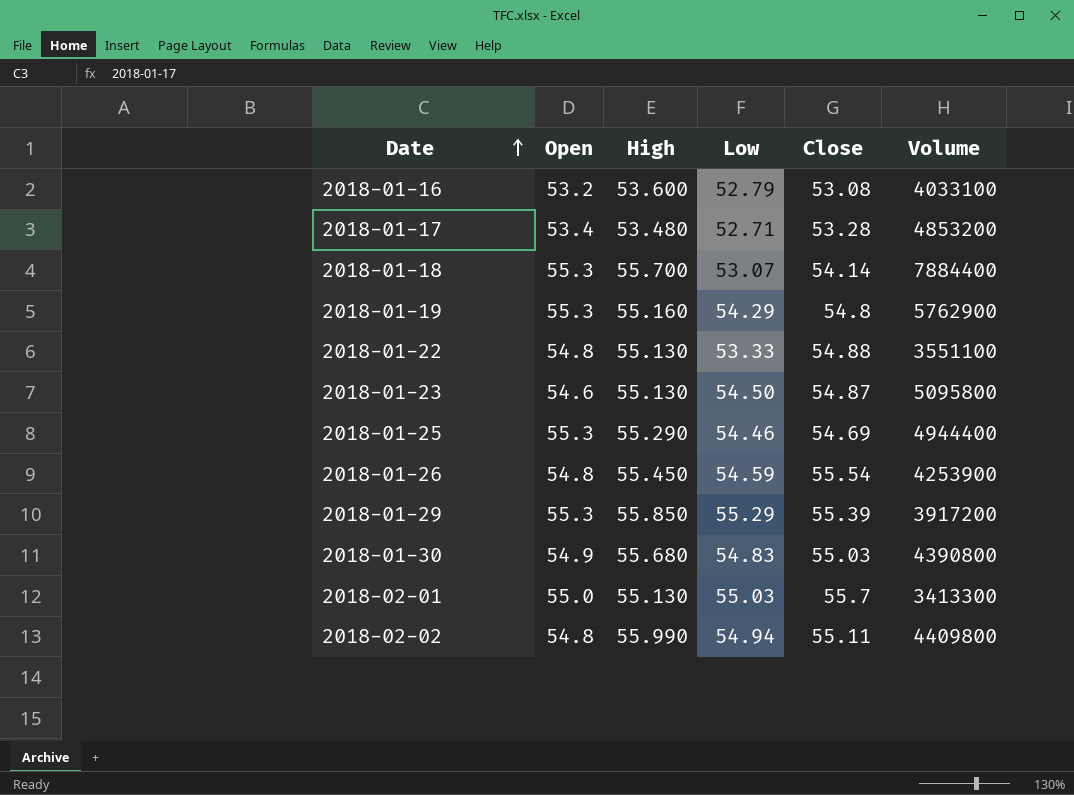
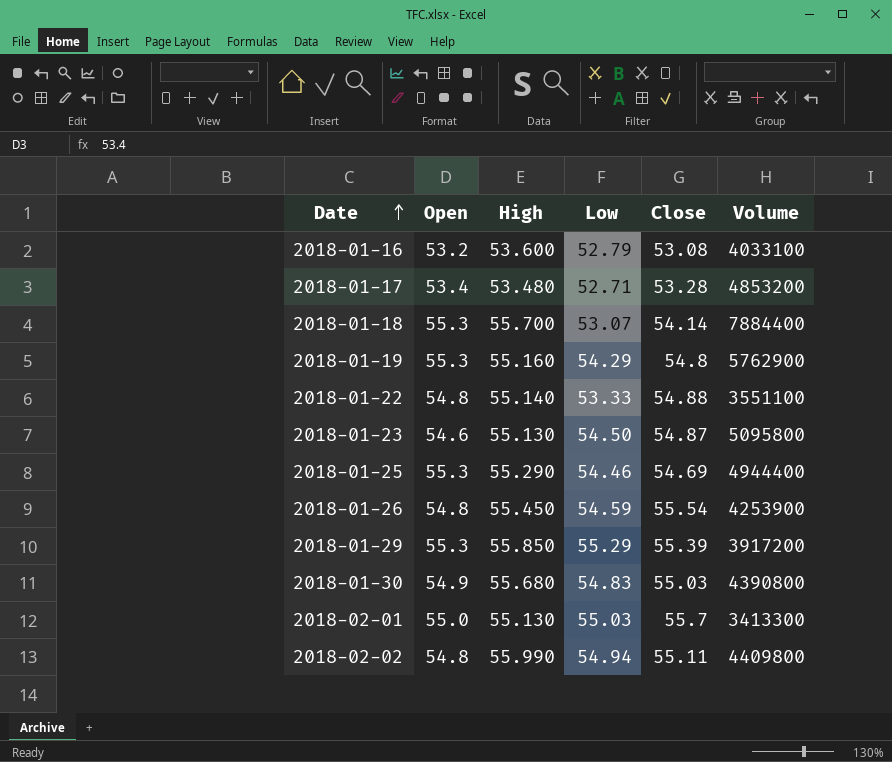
2018-01-22 | High: 55.130 -> 55.140

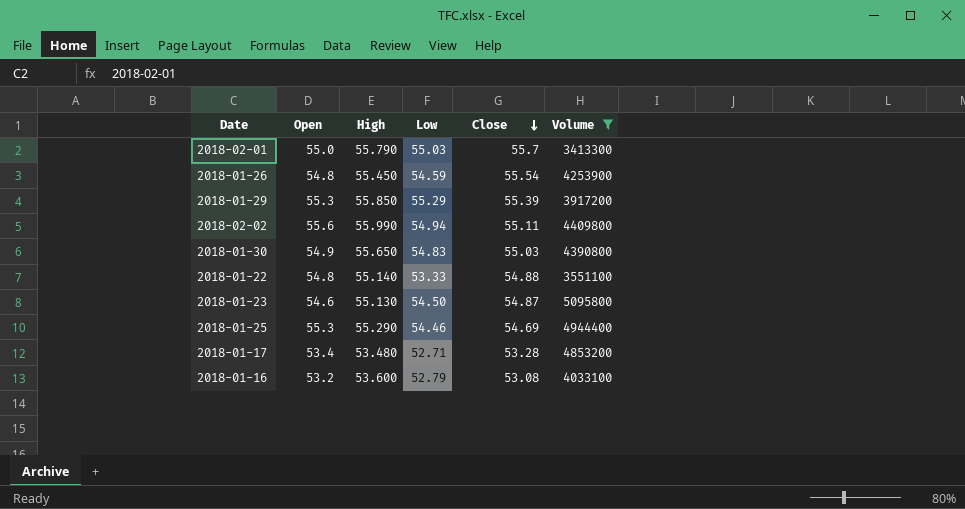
filter: none -> Volume <= 5095800
row order: Date ascending -> Close descending
2018-02-01 | High: 55.130 -> 55.790
2018-02-02 | Open: 54.8 -> 55.6
2018-01-30 | High: 55.680 -> 55.650

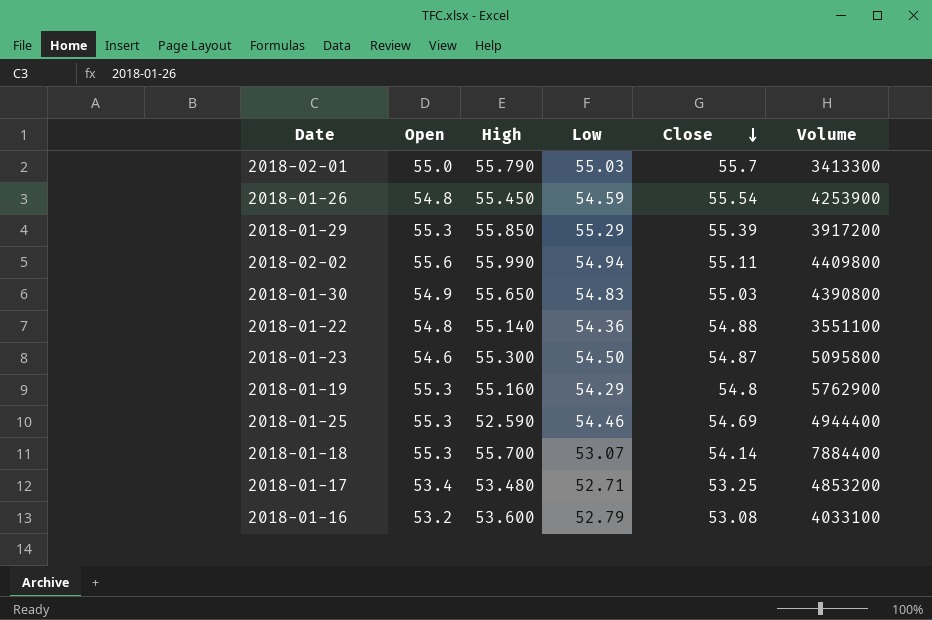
filter: Volume <= 5095800 -> none
2018-01-22 | Low: 53.33 -> 54.36
2018-01-23 | High: 55.130 -> 55.300
2018-01-25 | High: 55.290 -> 52.590
2018-01-17 | Close: 53.28 -> 53.25

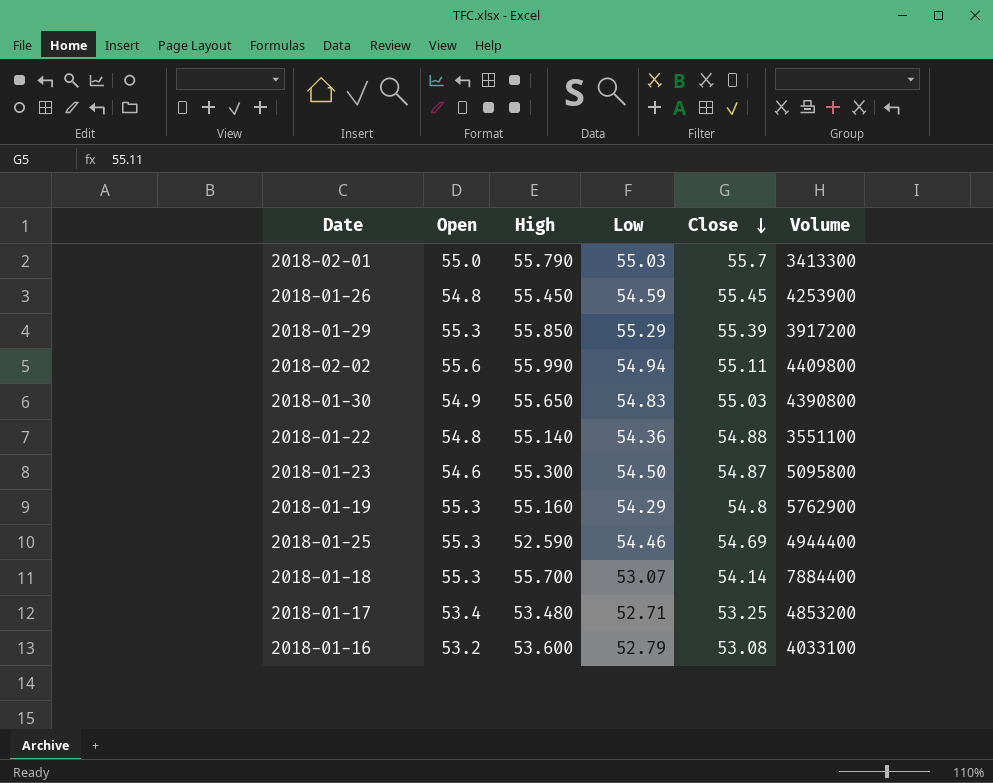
2018-01-26 | Close: 55.54 -> 55.45

